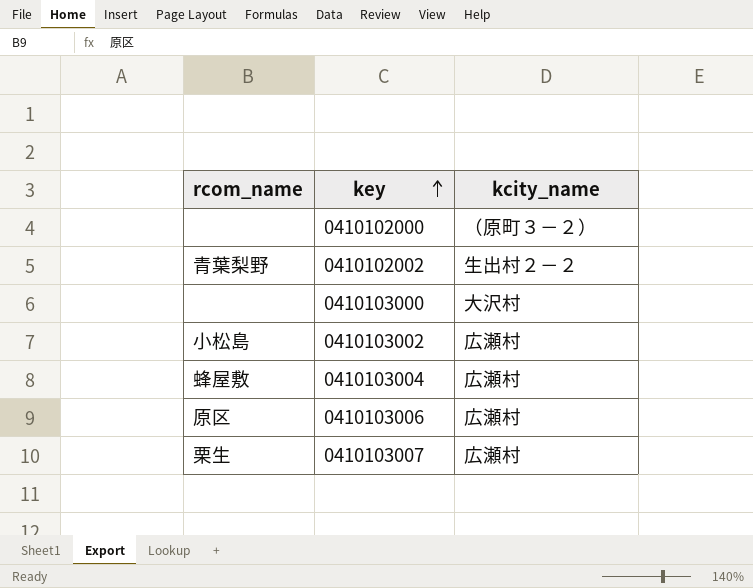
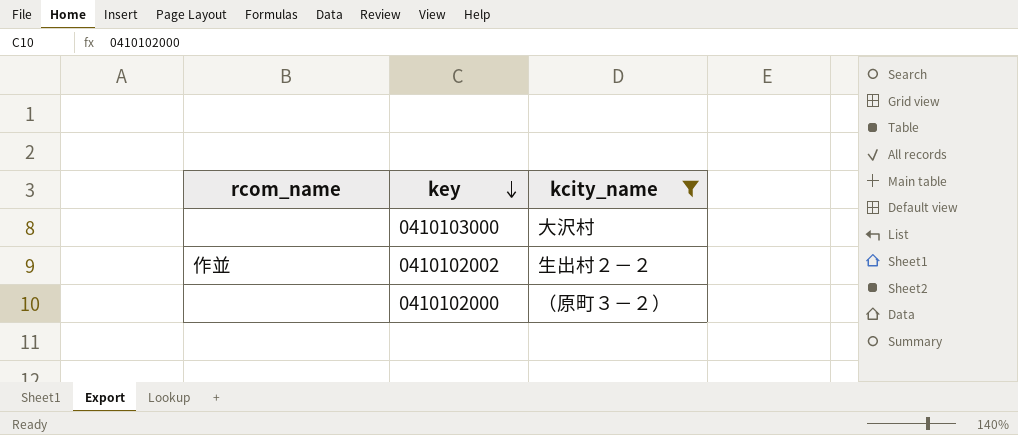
filter: none -> kcity_name != 広瀬村
row order: key ascending -> key descending
0410102002 | rcom_name: 青葉梨野 -> 作並

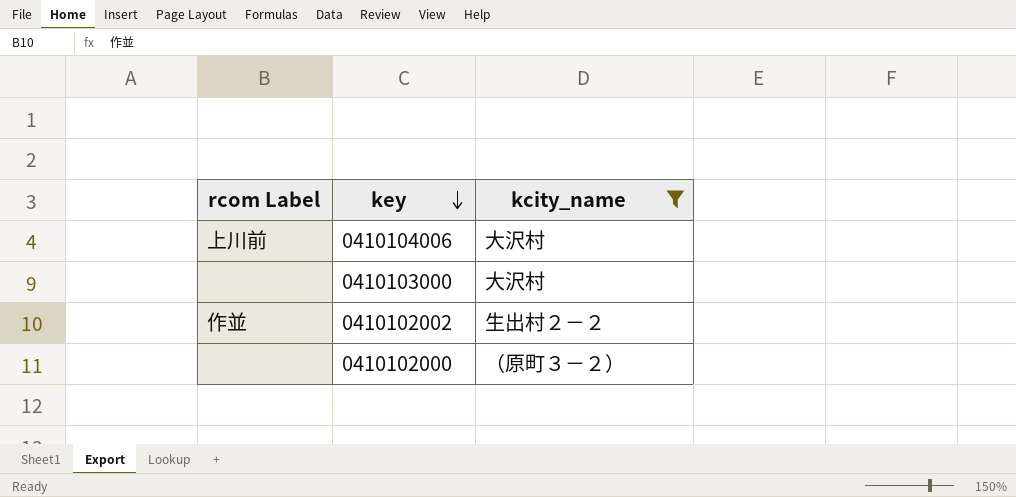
column name: rcom_name -> rcom Label
row 0410104006: none -> 上川前 | 大沢村

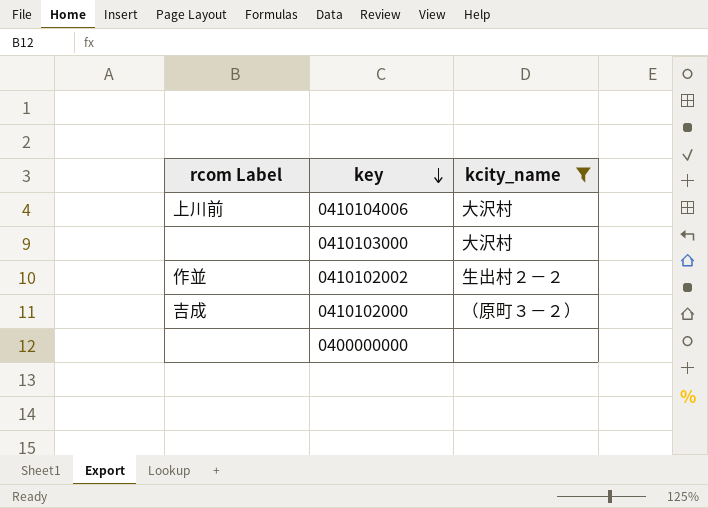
0410102000 | rcom Label: none -> 吉成
row 0400000000: none -> none | none

